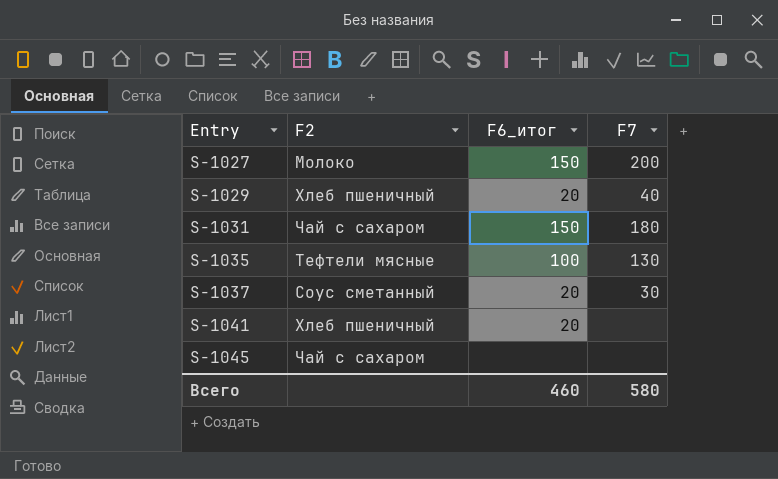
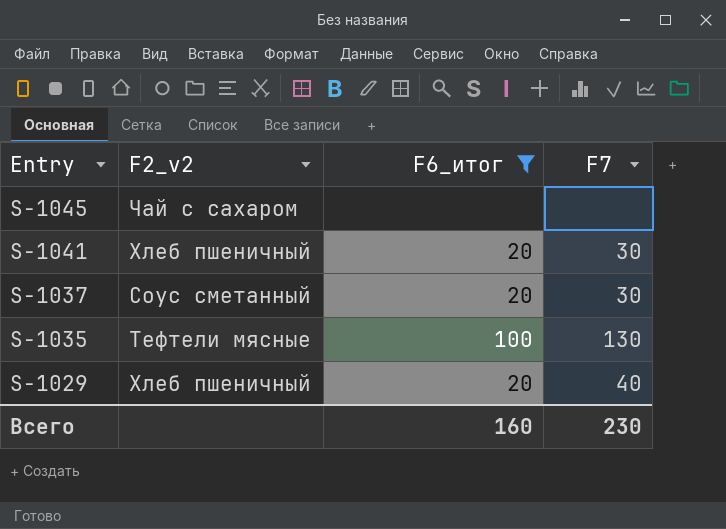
filter: none -> F6_итог != 150
row order: Entry ascending -> Entry descending
column name: F2 -> F2_v2
S-1041 | F7: none -> 30
Всего | F6_итог: 460 -> 160
Всего | F7: 580 -> 230

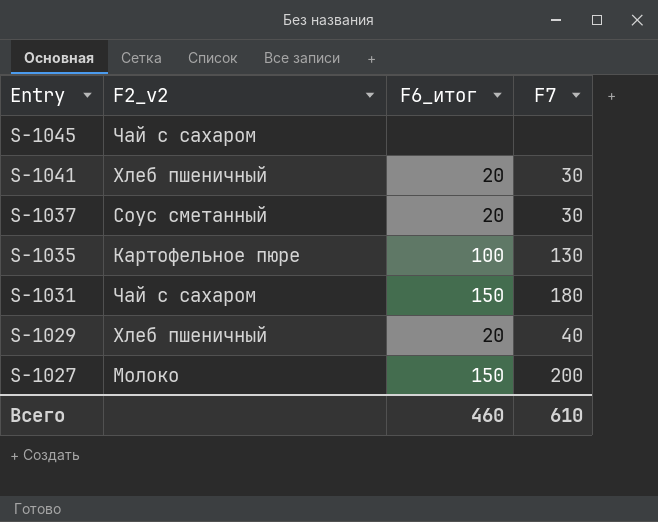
filter: F6_итог != 150 -> none
S-1035 | F2_v2: Тефтели мясные -> Картофельное пюре
Всего | F6_итог: 160 -> 460
Всего | F7: 230 -> 610

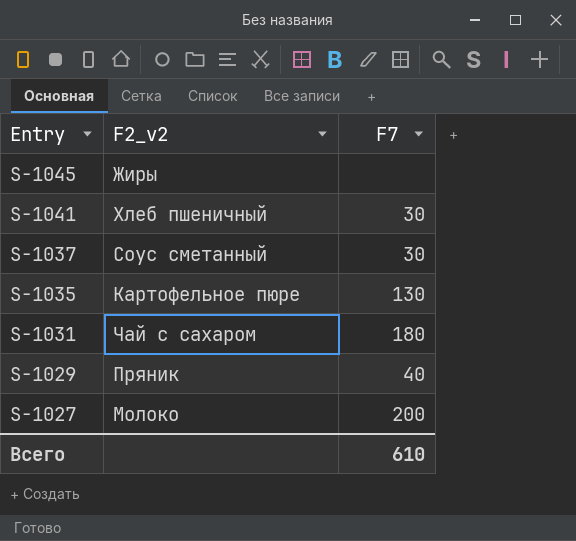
column F6_итог | position: 3 -> none
S-1045 | F2_v2: Чай с сахаром -> Жиры
S-1029 | F2_v2: Хлеб пшеничный -> Пряник

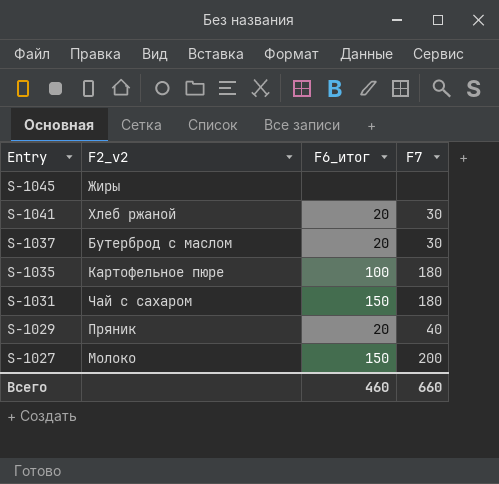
column F6_итог | position: none -> 3
S-1041 | F2_v2: Хлеб пшеничный -> Хлеб ржаной
S-1037 | F2_v2: Соус сметанный -> Бутерброд с маслом
S-1035 | F7: 130 -> 180
Всего | F7: 610 -> 660

